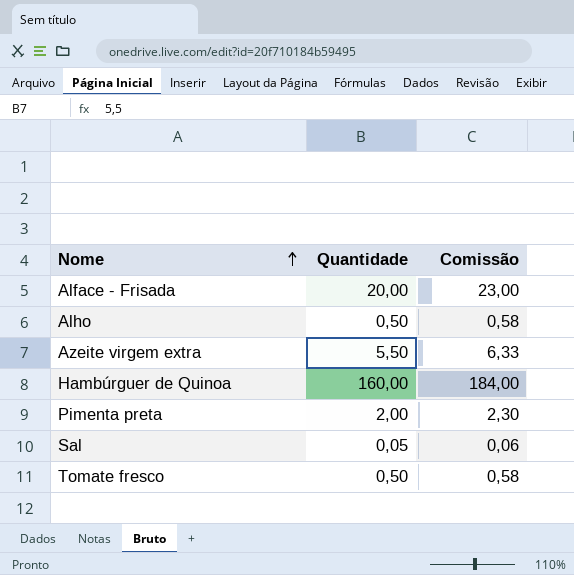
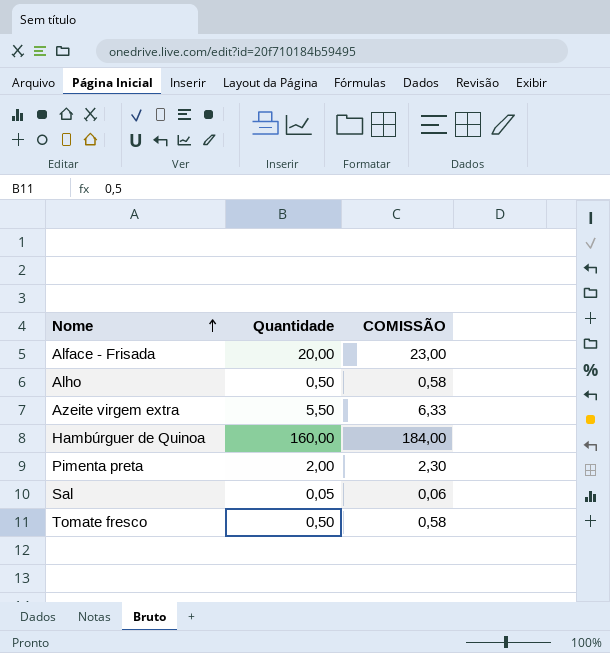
column name: Comissão -> COMISSÃO

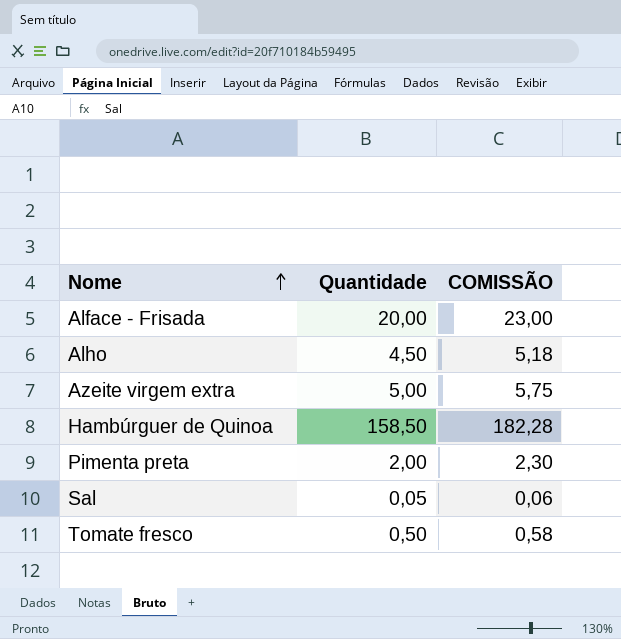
Alho | Quantidade: 0,50 -> 4,50
Alho | COMISSÃO: 0,58 -> 5,18
Azeite virgem extra | Quantidade: 5,50 -> 5,00
Azeite virgem extra | COMISSÃO: 6,33 -> 5,75
Hambúrguer de Quinoa | Quantidade: 160,00 -> 158,50
Hambúrguer de Quinoa | COMISSÃO: 184,00 -> 182,28

